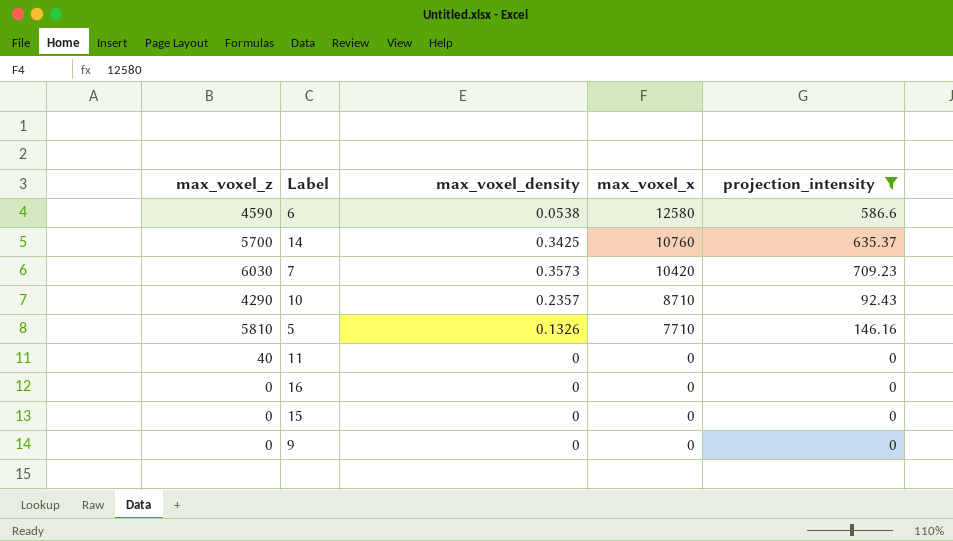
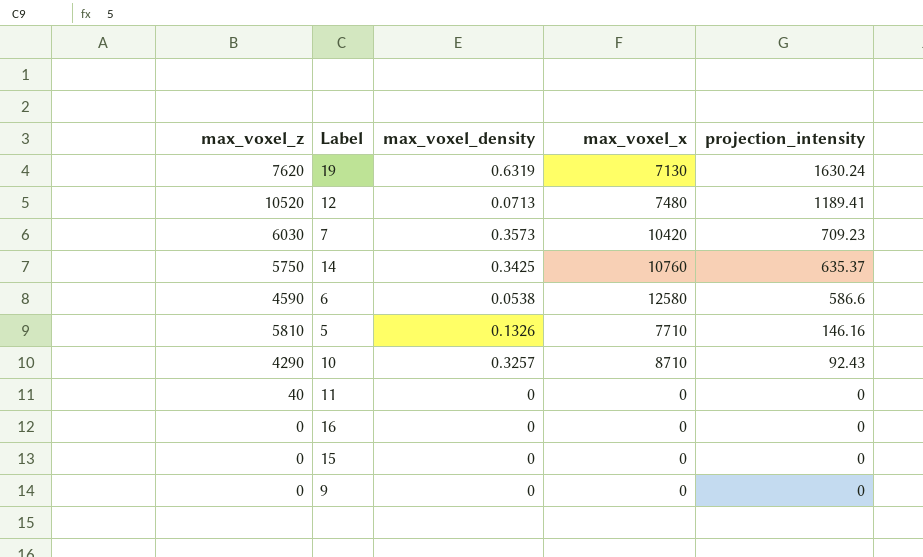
filter: projection_intensity <= 709.23 -> none
row order: max_voxel_x descending -> projection_intensity descending
14 | max_voxel_z: 5700 -> 5750
10 | max_voxel_density: 0.2357 -> 0.3257

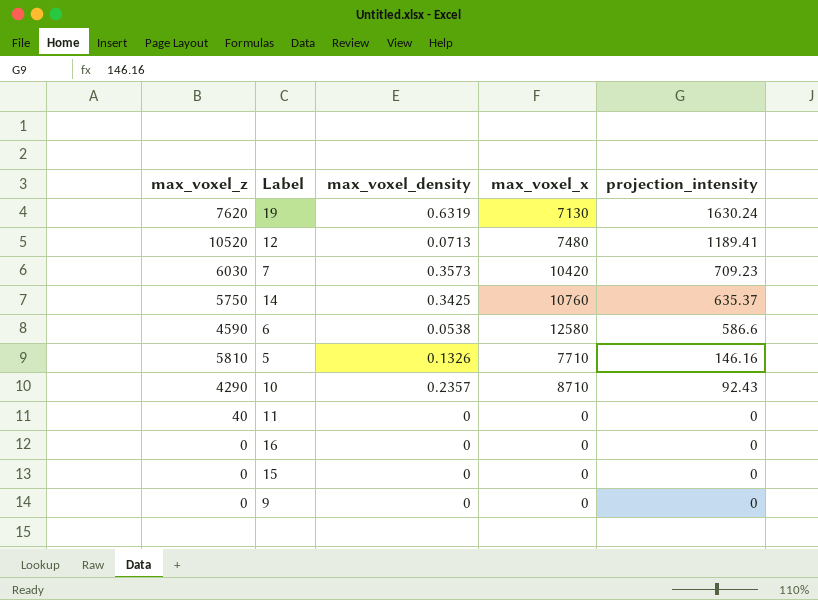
10 | max_voxel_density: 0.3257 -> 0.2357

